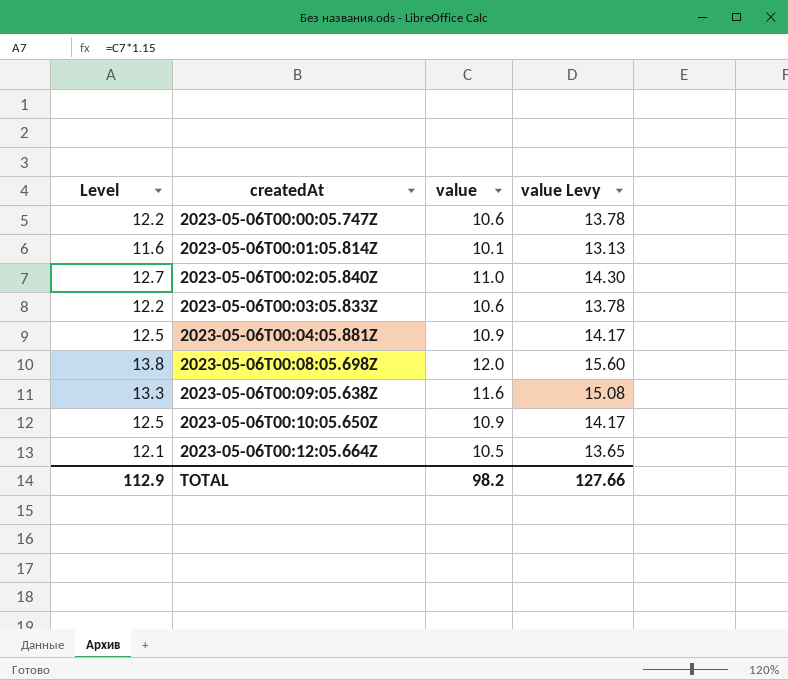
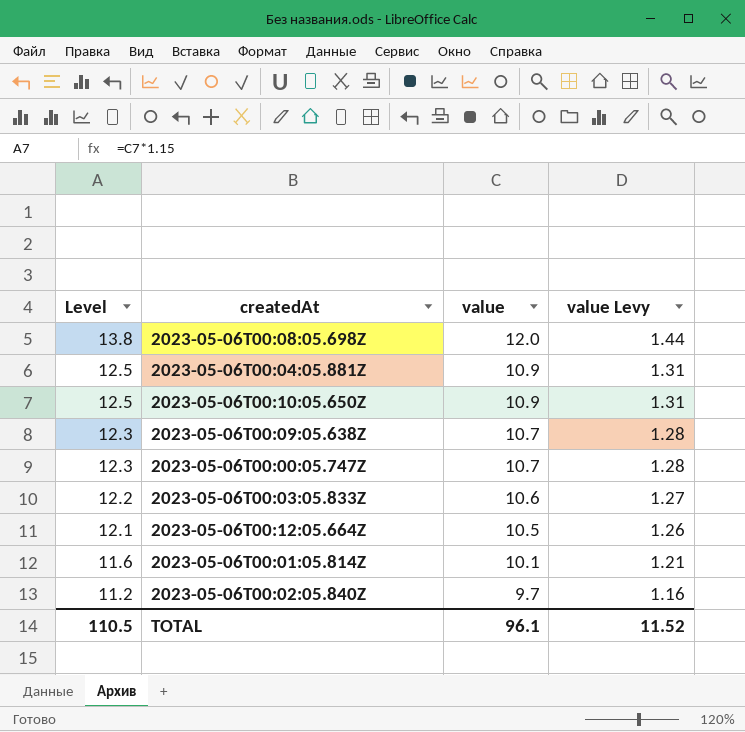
row order: createdAt ascending -> Level descending
column value Levy | formula: [value] * 1.3 -> [value] * 0.12
2023-05-06T00:09:05.638Z | Level: 13.3 -> 12.3
2023-05-06T00:09:05.638Z | value: 11.6 -> 10.7
2023-05-06T00:00:05.747Z | Level: 12.2 -> 12.3
2023-05-06T00:00:05.747Z | value: 10.6 -> 10.7
2023-05-06T00:02:05.840Z | Level: 12.7 -> 11.2
2023-05-06T00:02:05.840Z | value: 11.0 -> 9.7
TOTAL | Level: 112.9 -> 110.5
TOTAL | value: 98.2 -> 96.1
TOTAL | value Levy: 127.66 -> 11.52

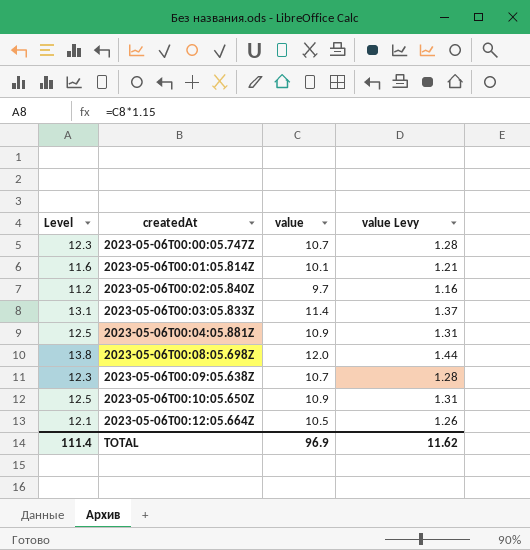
row order: Level descending -> createdAt ascending
2023-05-06T00:03:05.833Z | Level: 12.2 -> 13.1
2023-05-06T00:03:05.833Z | value: 10.6 -> 11.4
2023-05-06T00:03:05.833Z | value Levy: 1.27 -> 1.37
TOTAL | Level: 110.5 -> 111.4
TOTAL | value: 96.1 -> 96.9
TOTAL | value Levy: 11.52 -> 11.62

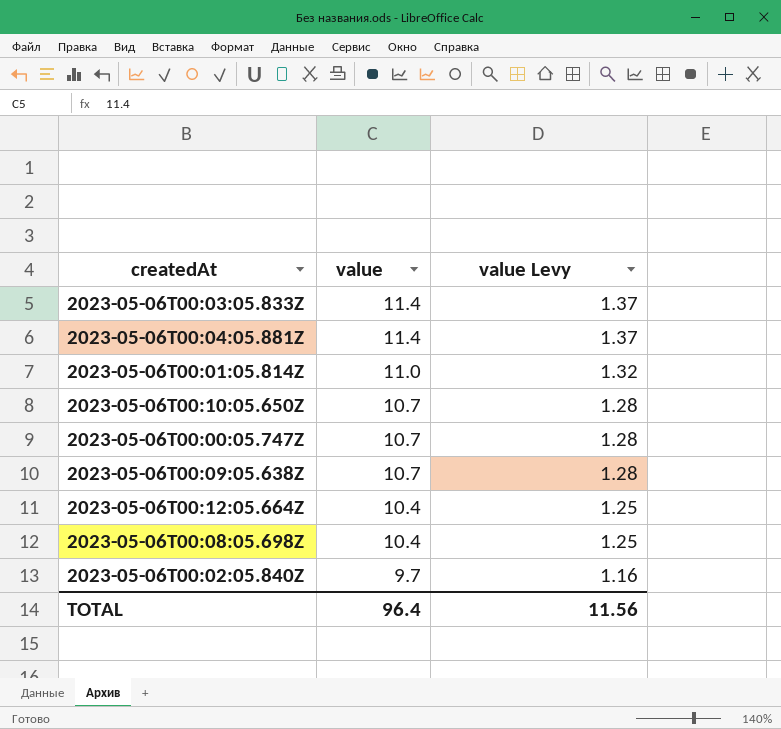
row order: createdAt ascending -> value descending
column Level | formula: [value] * 1.15 -> none
2023-05-06T00:04:05.881Z | value: 10.9 -> 11.4
2023-05-06T00:04:05.881Z | value Levy: 1.31 -> 1.37
2023-05-06T00:01:05.814Z | value: 10.1 -> 11.0
2023-05-06T00:01:05.814Z | value Levy: 1.21 -> 1.32
2023-05-06T00:10:05.650Z | value: 10.9 -> 10.7
2023-05-06T00:10:05.650Z | value Levy: 1.31 -> 1.28
2023-05-06T00:12:05.664Z | value: 10.5 -> 10.4
2023-05-06T00:12:05.664Z | value Levy: 1.26 -> 1.25
2023-05-06T00:08:05.698Z | value: 12.0 -> 10.4
2023-05-06T00:08:05.698Z | value Levy: 1.44 -> 1.25
TOTAL | value: 96.9 -> 96.4
TOTAL | value Levy: 11.62 -> 11.56

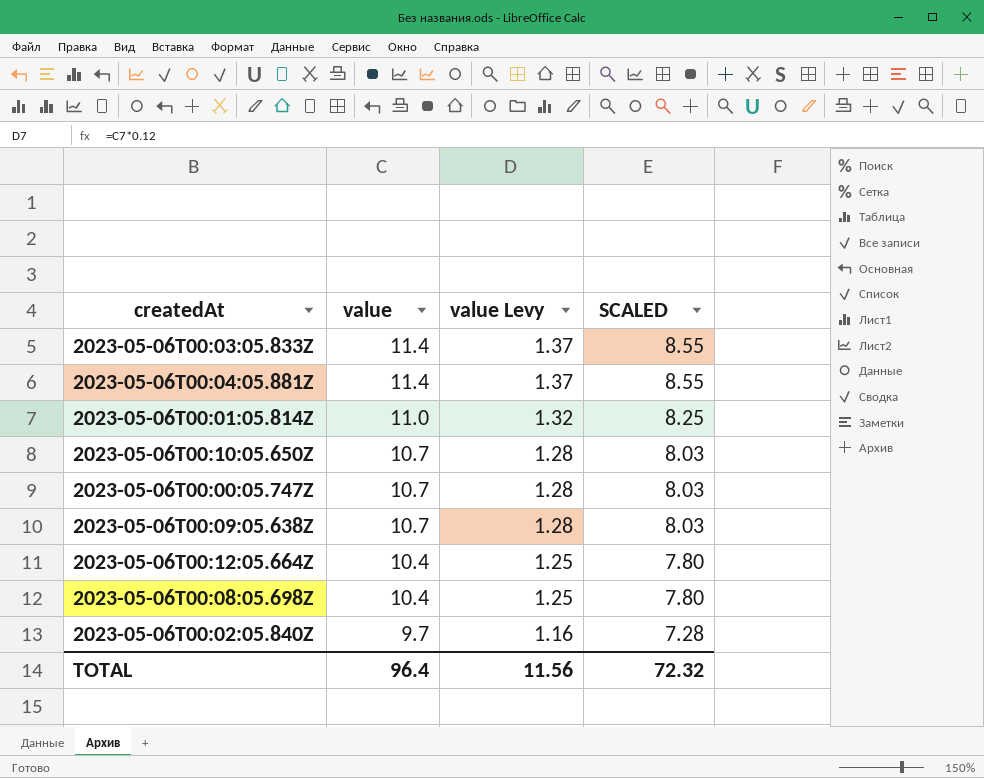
column SCALED | formula: none -> [value] * 0.75

